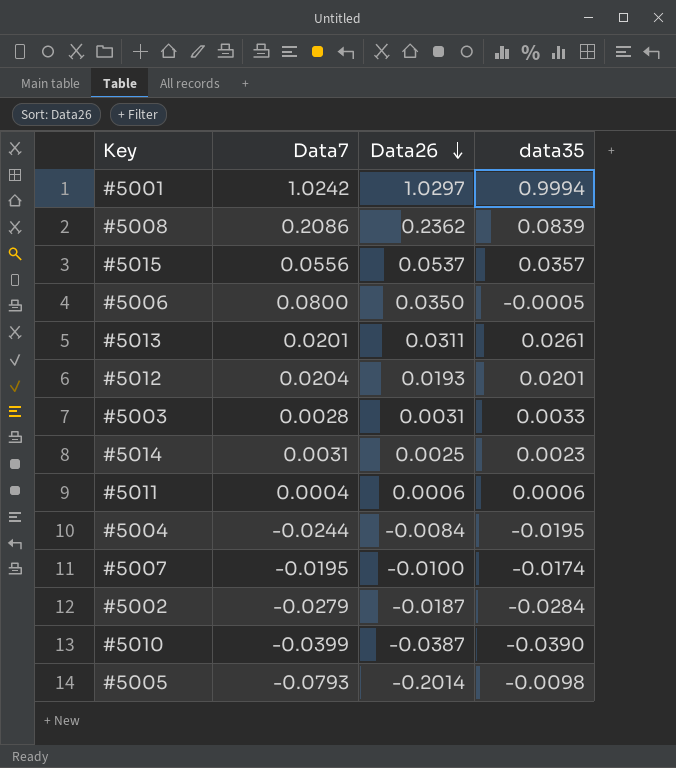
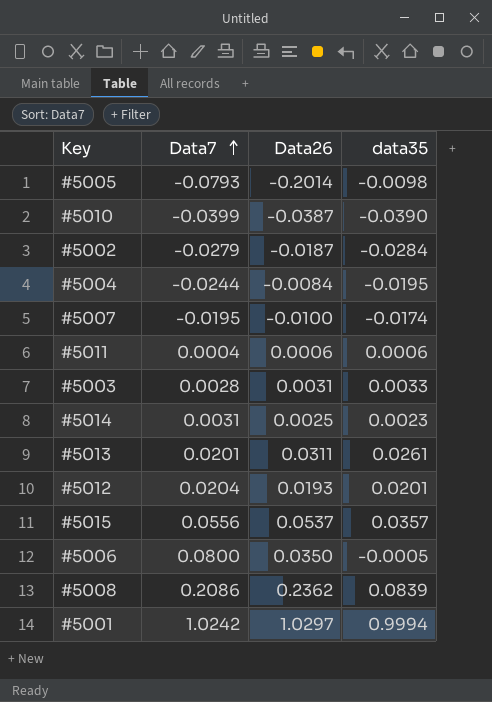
row order: Data26 descending -> Data7 ascending

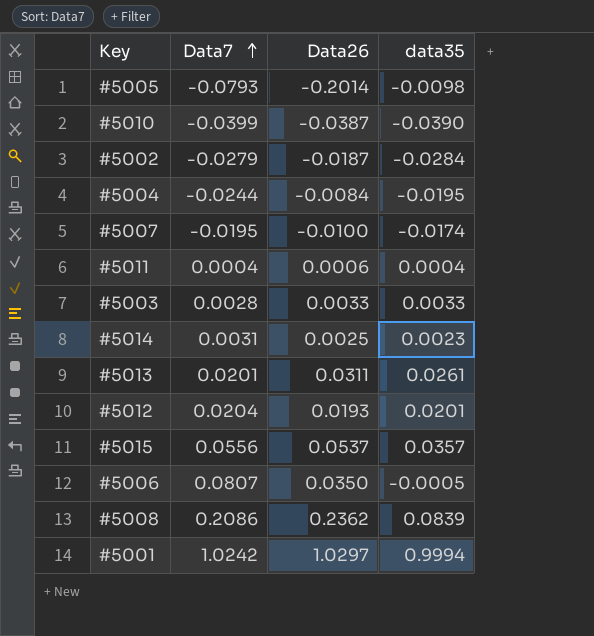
#5011 | data35: 0.0006 -> 0.0004
#5003 | Data26: 0.0031 -> 0.0033
#5006 | Data7: 0.0800 -> 0.0807

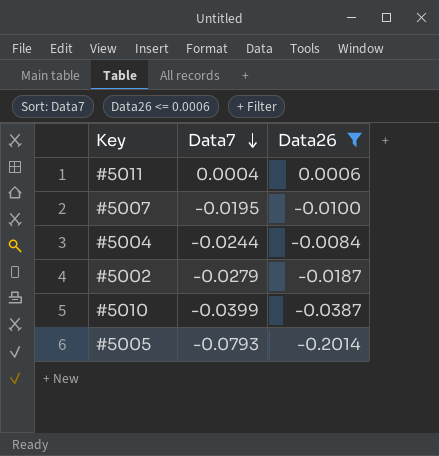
filter: none -> Data26 <= 0.0006
row order: Data7 ascending -> Data7 descending
column data35 | position: 4 -> none

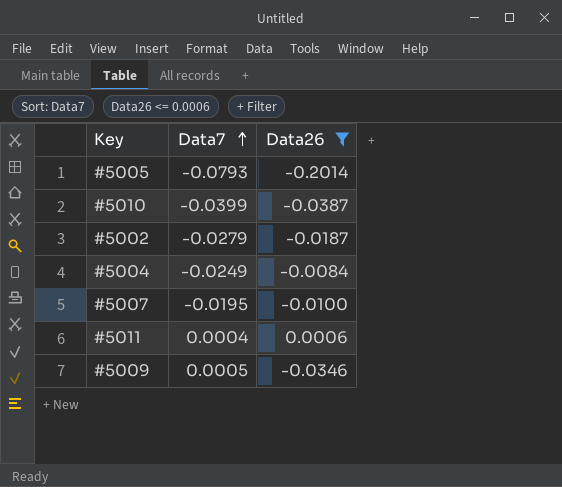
row order: Data7 descending -> Data7 ascending
#5004 | Data7: -0.0244 -> -0.0249
row #5009: none -> 0.0005 | -0.0346

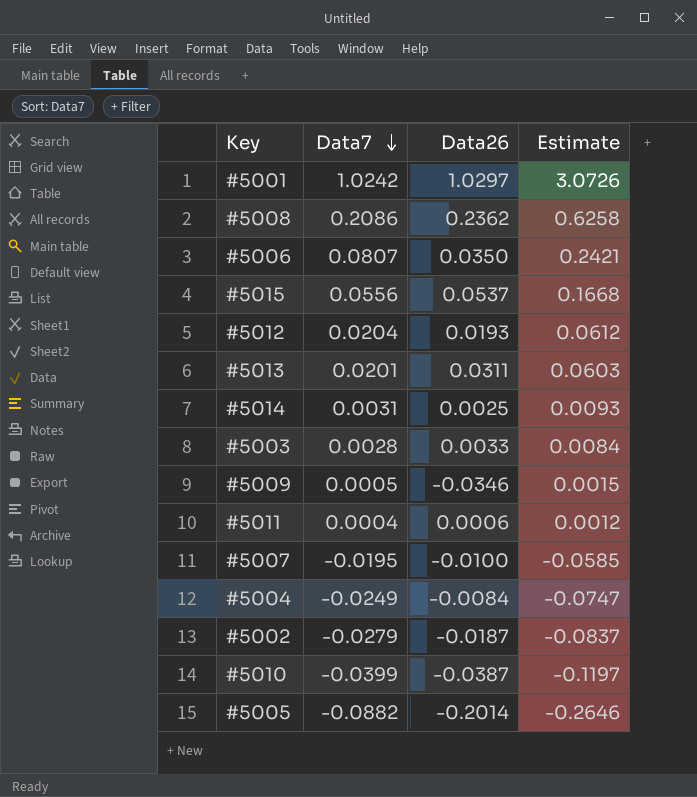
filter: Data26 <= 0.0006 -> none
row order: Data7 ascending -> Data7 descending
column Estimate | formula: none -> [Data7] * 3
#5005 | Data7: -0.0793 -> -0.0882

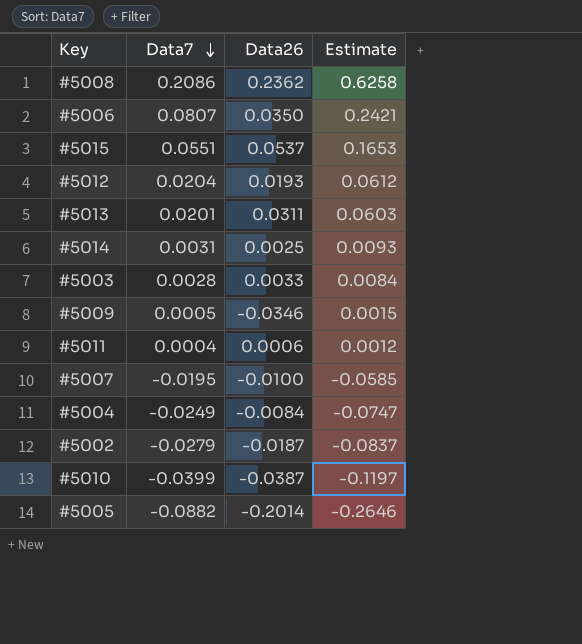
row #5001: 1.0242 | 1.0297 | 3.0726 -> none
#5015 | Data7: 0.0556 -> 0.0551
#5015 | Estimate: 0.1668 -> 0.1653

